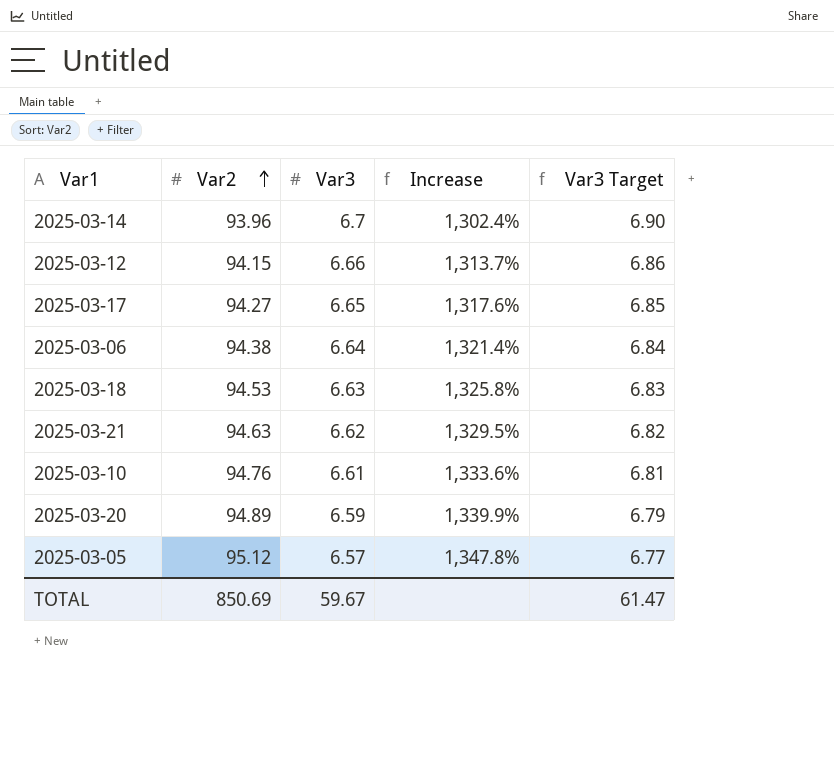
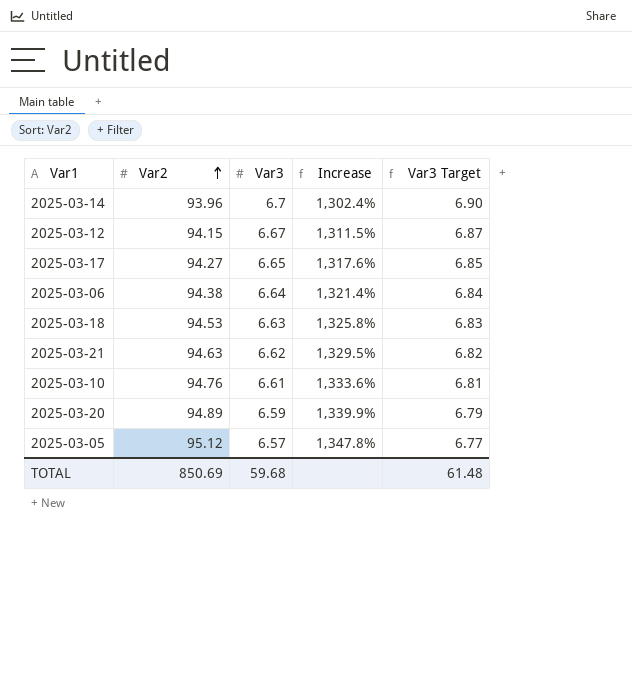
2025-03-12 | Var3: 6.66 -> 6.67
2025-03-12 | Increase: 1,313.7% -> 1,311.5%
2025-03-12 | Var3 Target: 6.86 -> 6.87
TOTAL | Var3: 59.67 -> 59.68
TOTAL | Var3 Target: 61.47 -> 61.48

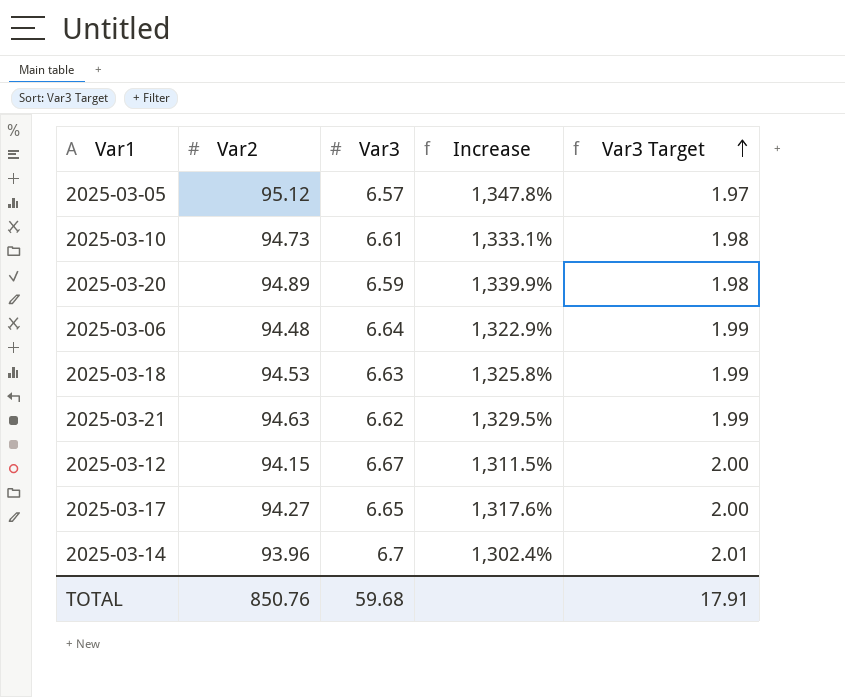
row order: Var2 ascending -> Var3 Target ascending
column Var3 Target | formula: [Var3] * 1.03 -> [Var3] * 0.3
2025-03-10 | Var2: 94.76 -> 94.73
2025-03-10 | Increase: 1,333.6% -> 1,333.1%
2025-03-06 | Var2: 94.38 -> 94.48
2025-03-06 | Increase: 1,321.4% -> 1,322.9%
TOTAL | Var2: 850.69 -> 850.76
TOTAL | Var3 Target: 61.48 -> 17.91

